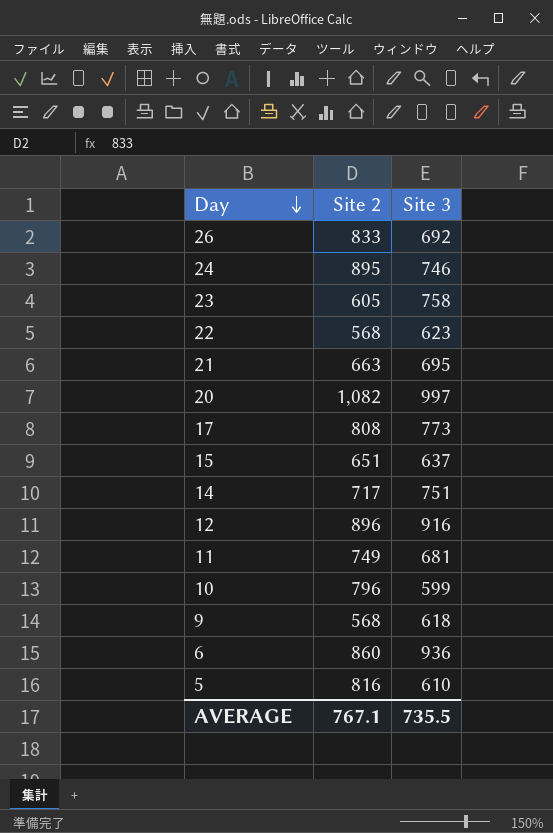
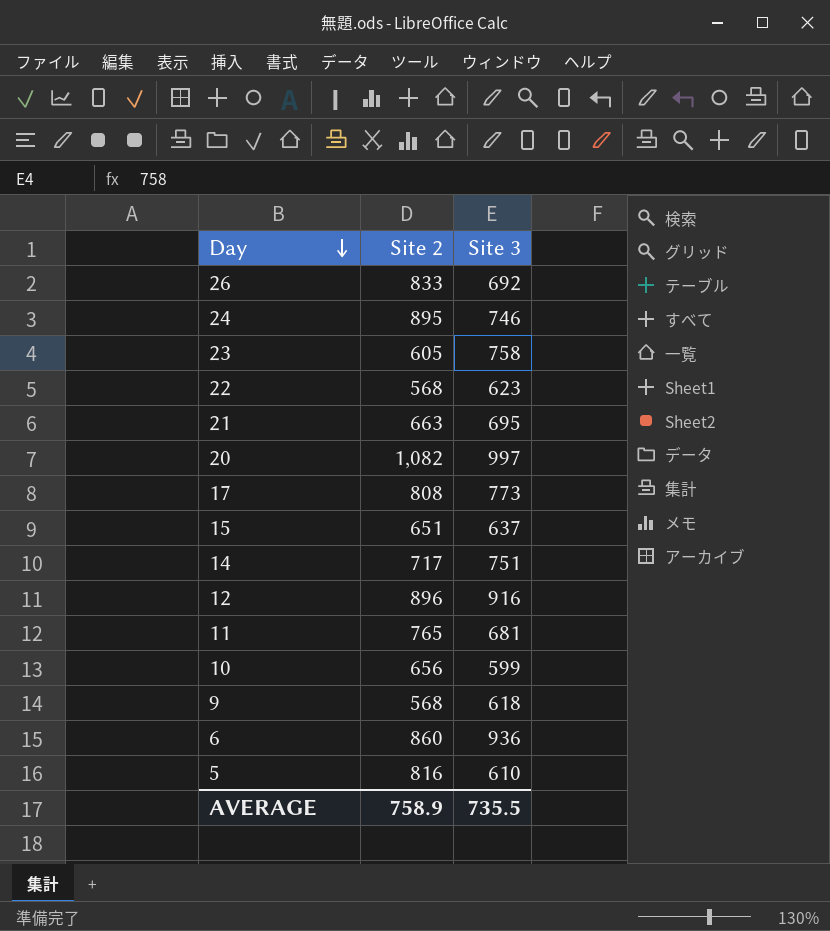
11 | Site 2: 749 -> 765
10 | Site 2: 796 -> 656
AVERAGE | Site 2: 767.1 -> 758.9

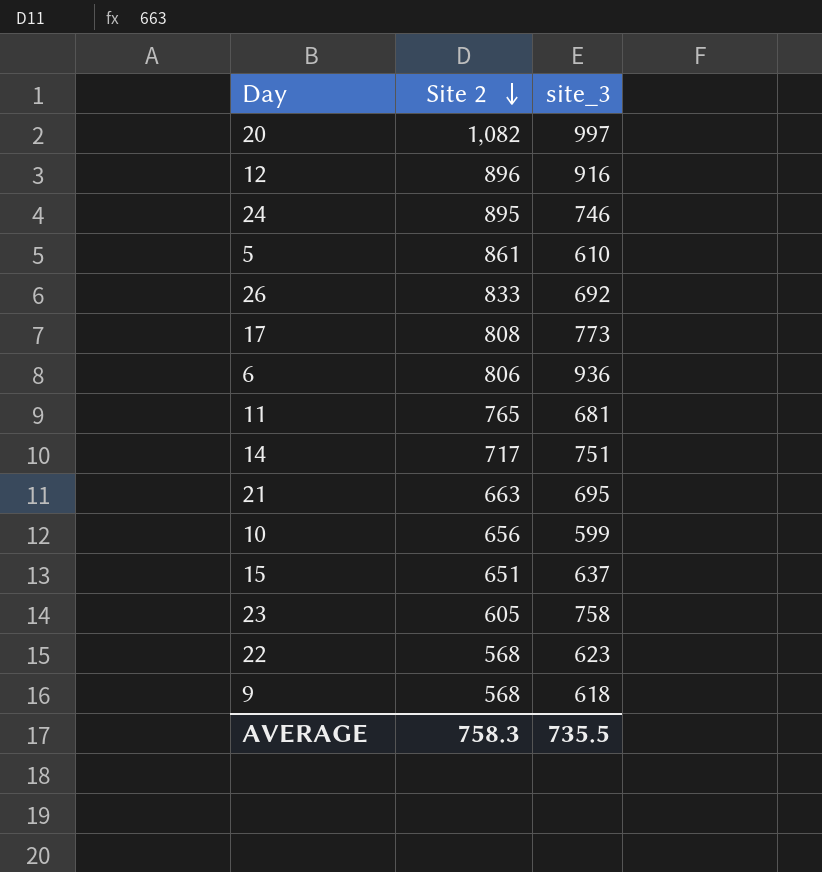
row order: Day descending -> Site 2 descending
column name: Site 3 -> site_3
5 | Site 2: 816 -> 861
6 | Site 2: 860 -> 806
AVERAGE | Site 2: 758.9 -> 758.3

